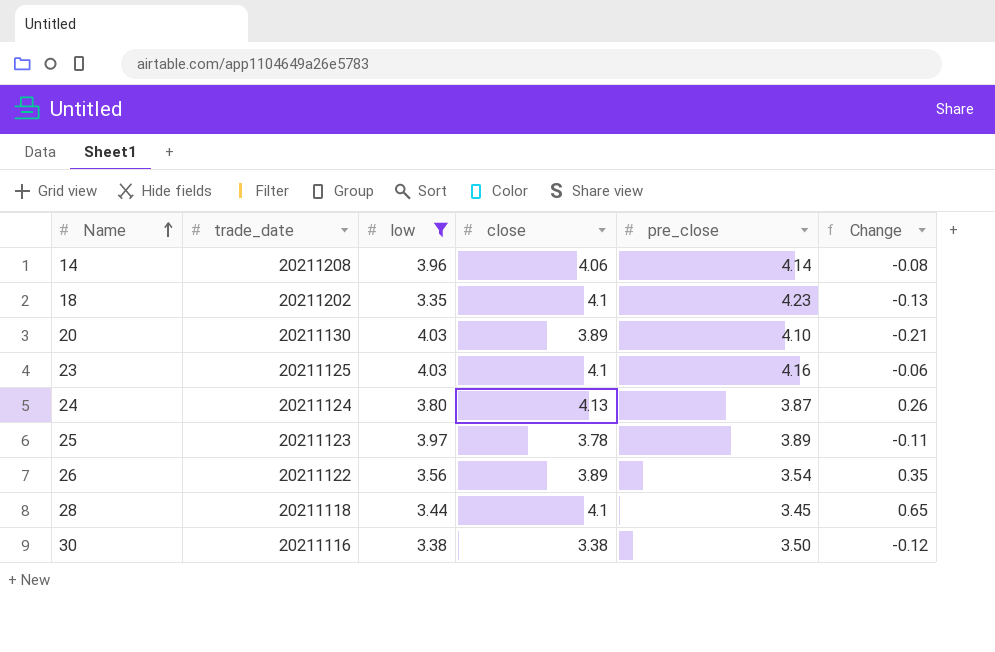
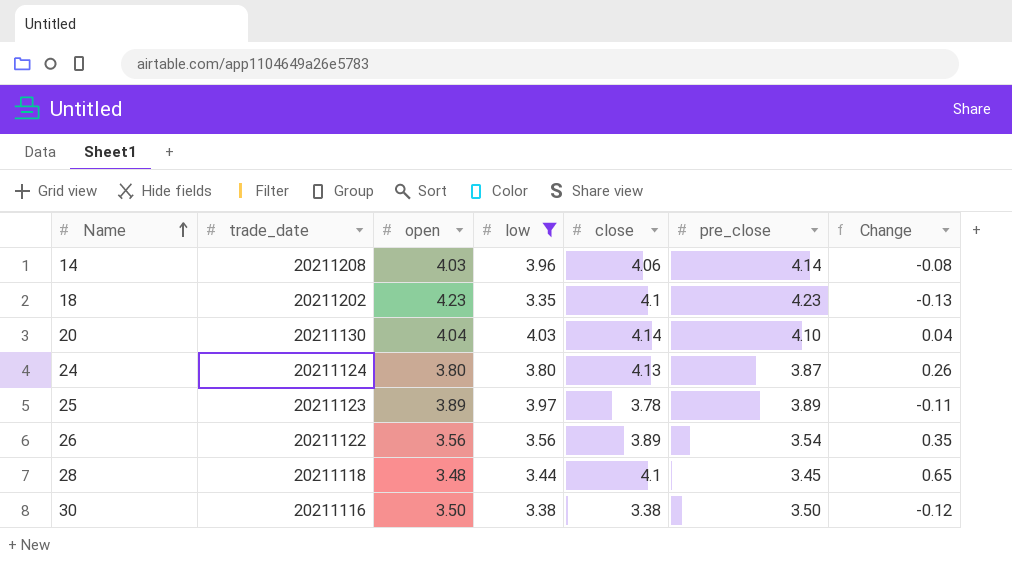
column open | position: none -> 3
row 23: 20211125 | 4.03 | 4.1 | 4.16 | -0.06 -> none
20 | close: 3.89 -> 4.14
20 | Change: -0.21 -> 0.04

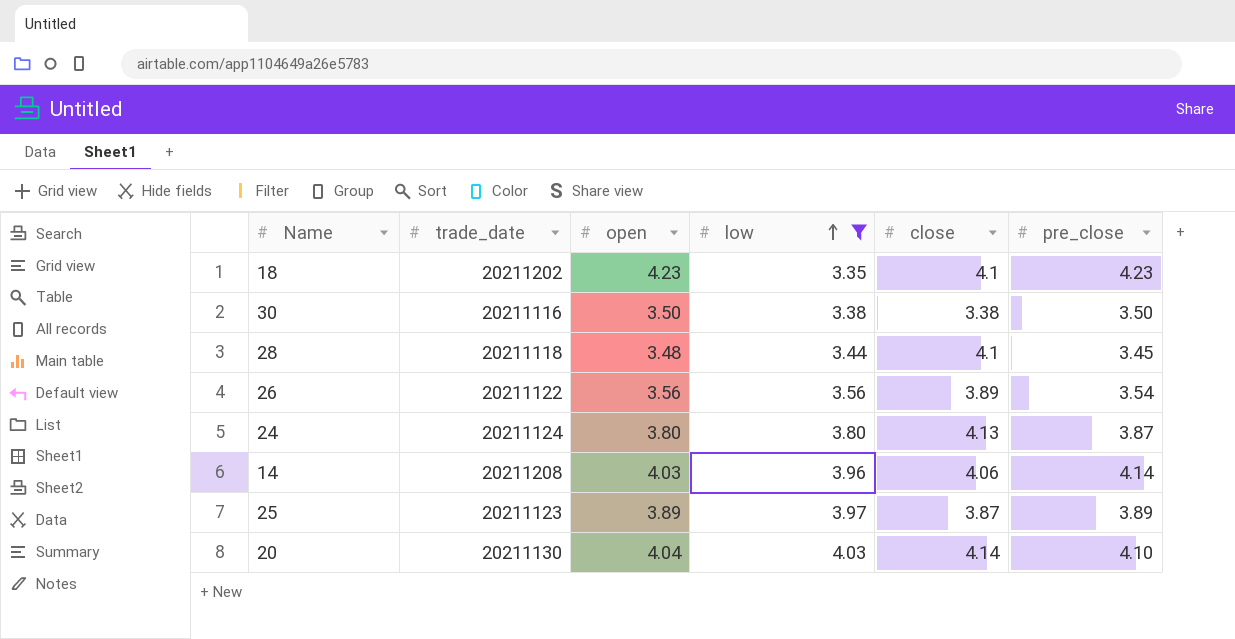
row order: Name ascending -> low ascending
column Change | formula: [close] - [pre_close] -> none
25 | close: 3.78 -> 3.87

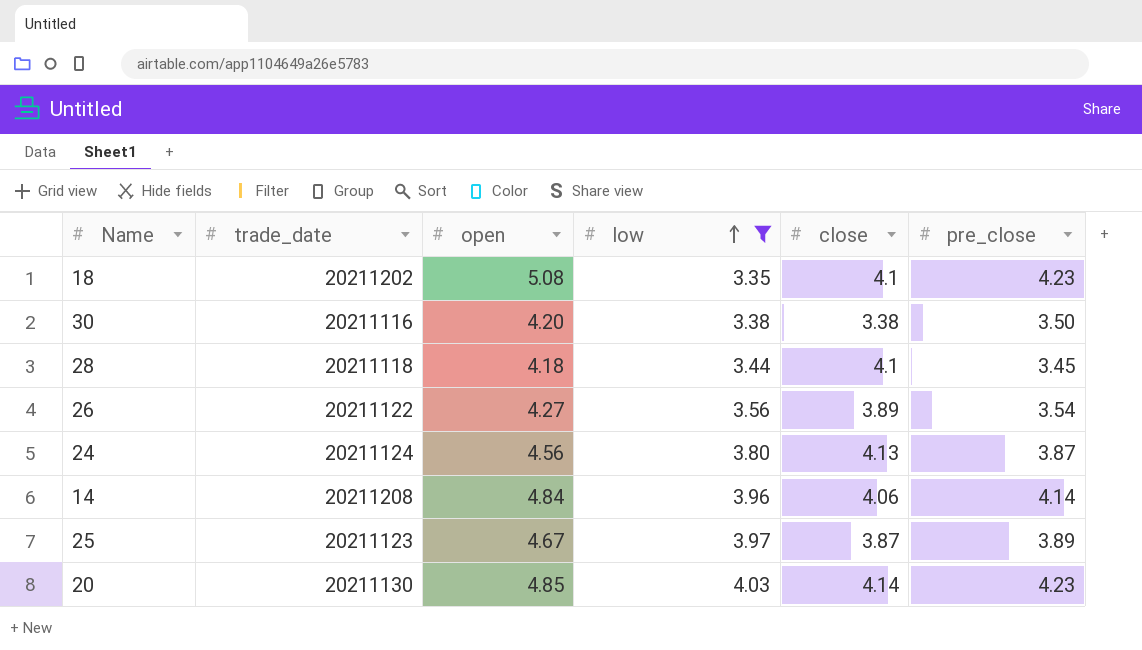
18 | open: 4.23 -> 5.08
30 | open: 3.50 -> 4.20
28 | open: 3.48 -> 4.18
26 | open: 3.56 -> 4.27
24 | open: 3.80 -> 4.56
14 | open: 4.03 -> 4.84
25 | open: 3.89 -> 4.67
20 | open: 4.04 -> 4.85
20 | pre_close: 4.10 -> 4.23

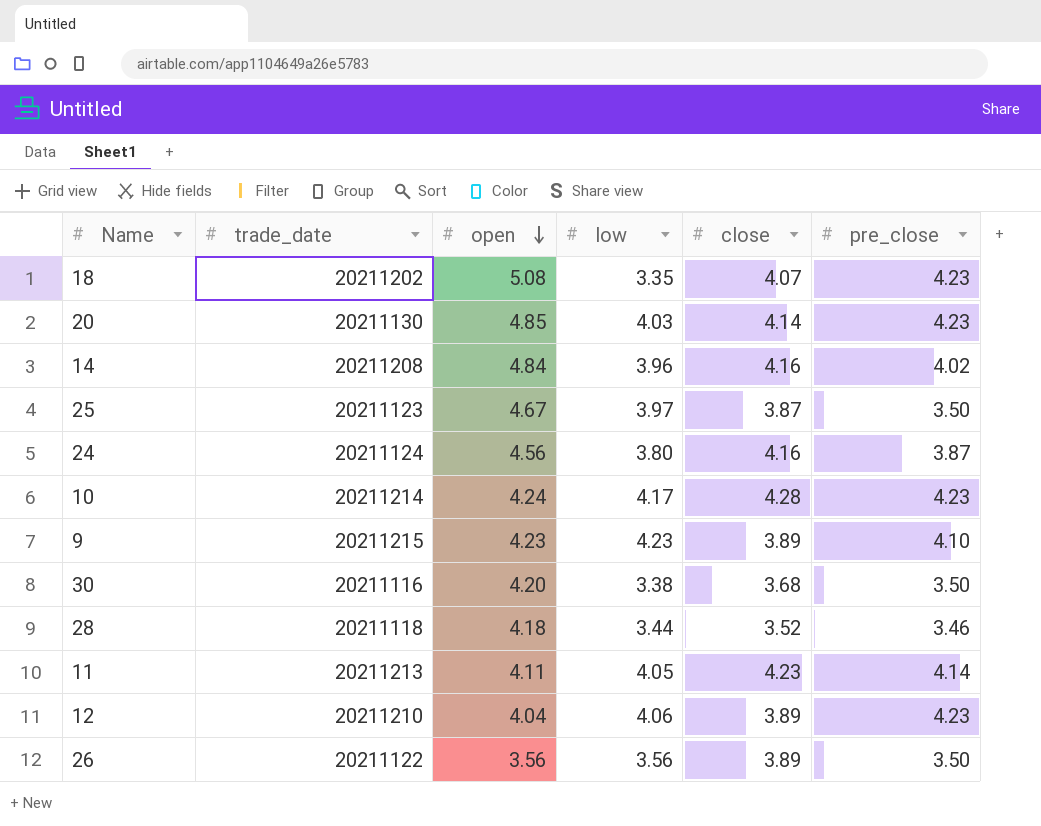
filter: low <= 4.03 -> none
row order: low ascending -> open descending
18 | close: 4.1 -> 4.07
14 | close: 4.06 -> 4.16
14 | pre_close: 4.14 -> 4.02
25 | pre_close: 3.89 -> 3.50
24 | close: 4.13 -> 4.16
30 | close: 3.38 -> 3.68
28 | close: 4.1 -> 3.52
28 | pre_close: 3.45 -> 3.46
26 | open: 4.27 -> 3.56
26 | pre_close: 3.54 -> 3.50

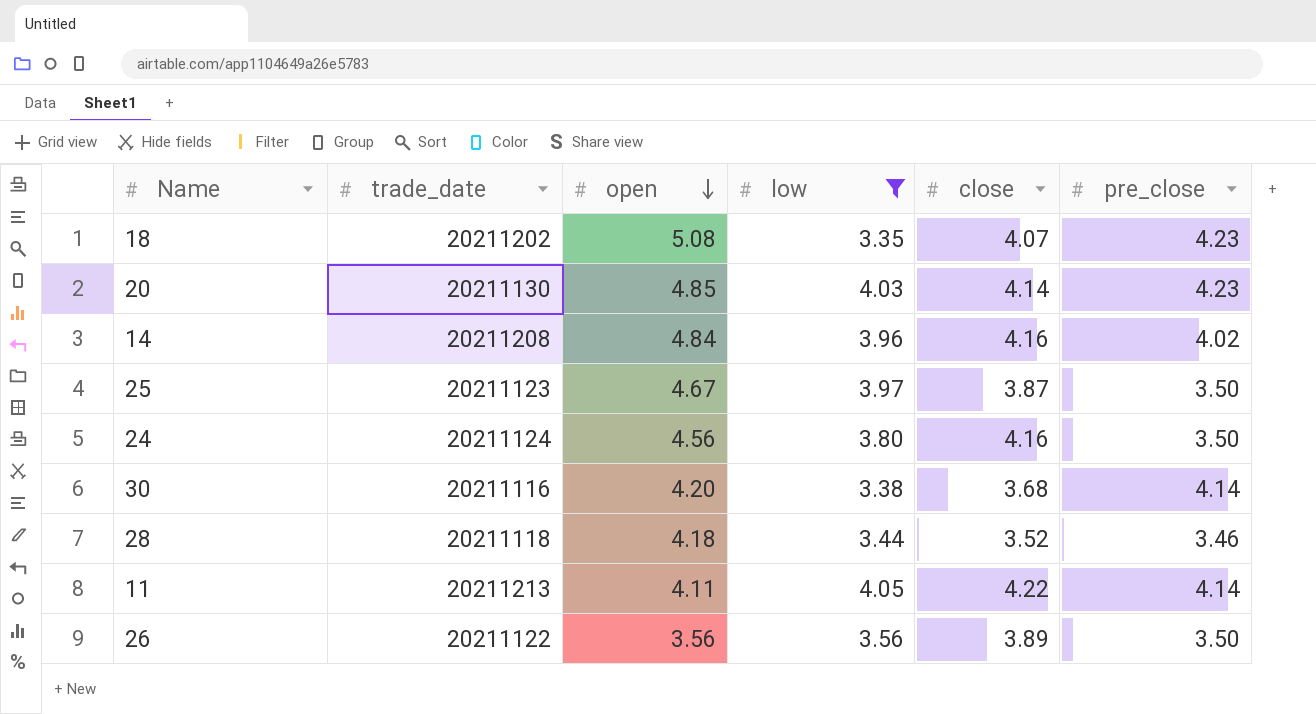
filter: none -> low <= 4.05
24 | pre_close: 3.87 -> 3.50
30 | pre_close: 3.50 -> 4.14
11 | close: 4.23 -> 4.22

